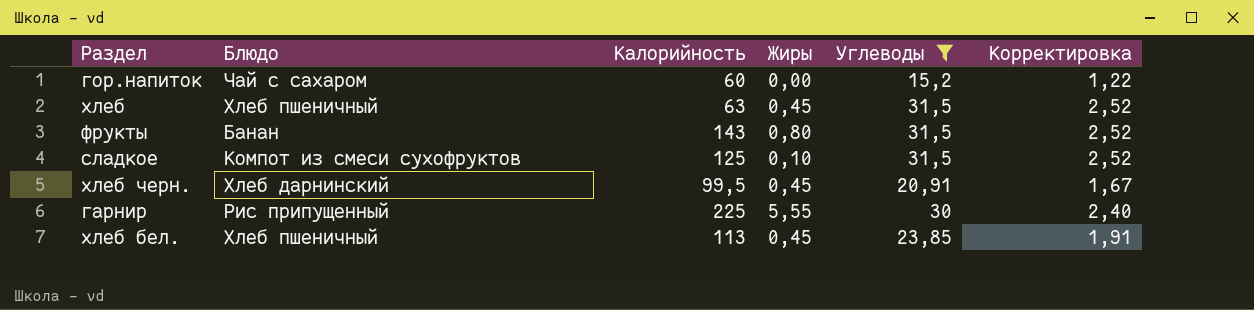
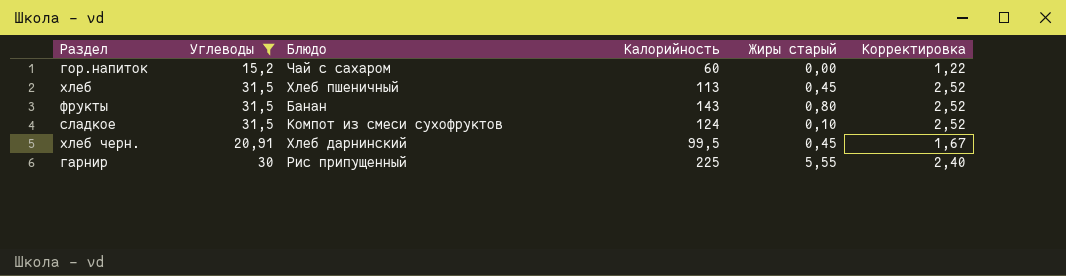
column Углеводы | position: 5 -> 2
column name: Жиры -> Жиры старый
row хлеб бел.: Хлеб пшеничный | 113 | 0,45 | 23,85 | 1,91 -> none
хлеб | Калорийность: 63 -> 113
сладкое | Калорийность: 125 -> 124

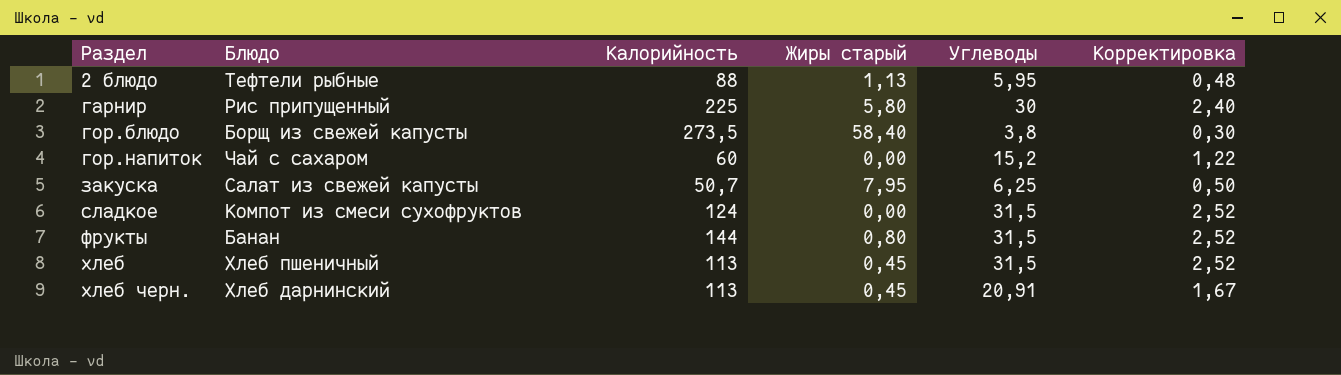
filter: Углеводы >= 15,2 -> none
row order: none -> Раздел ascending
column Углеводы | position: 2 -> 5
гарнир | Жиры старый: 5,55 -> 5,80
сладкое | Жиры старый: 0,10 -> 0,00
фрукты | Калорийность: 143 -> 144
хлеб черн. | Калорийность: 99,5 -> 113

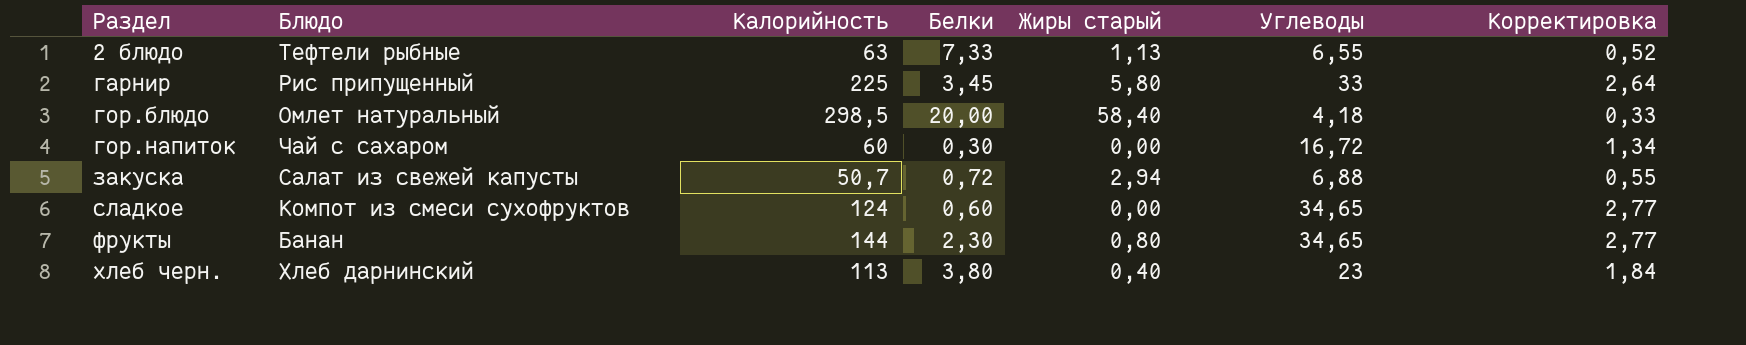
column Белки | position: none -> 4
row хлеб: Хлеб пшеничный | 113 | 0,45 | 31,5 | 2,52 -> none
2 блюдо | Калорийность: 88 -> 63
2 блюдо | Углеводы: 5,95 -> 6,55
2 блюдо | Корректировка: 0,48 -> 0,52
гарнир | Углеводы: 30 -> 33
гарнир | Корректировка: 2,40 -> 2,64
гор.блюдо | Блюдо: Борщ из свежей капусты -> Омлет натуральный
гор.блюдо | Калорийность: 273,5 -> 298,5
гор.блюдо | Углеводы: 3,8 -> 4,18
гор.блюдо | Корректировка: 0,30 -> 0,33
гор.напиток | Углеводы: 15,2 -> 16,72
гор.напиток | Корректировка: 1,22 -> 1,34
закуска | Жиры старый: 7,95 -> 2,94
закуска | Углеводы: 6,25 -> 6,88
закуска | Корректировка: 0,50 -> 0,55
сладкое | Углеводы: 31,5 -> 34,65
сладкое | Корректировка: 2,52 -> 2,77
фрукты | Углеводы: 31,5 -> 34,65
фрукты | Корректировка: 2,52 -> 2,77
хлеб черн. | Жиры старый: 0,45 -> 0,40
хлеб черн. | Углеводы: 20,91 -> 23
хлеб черн. | Корректировка: 1,67 -> 1,84

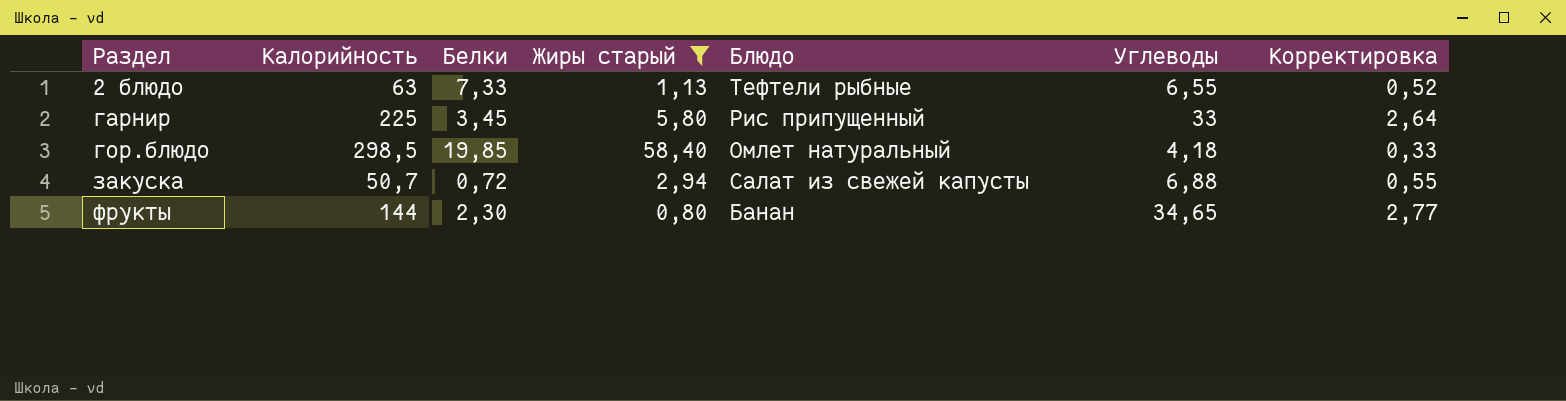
filter: none -> Жиры старый >= 0,80
column Блюдо | position: 2 -> 5
гор.блюдо | Белки: 20,00 -> 19,85

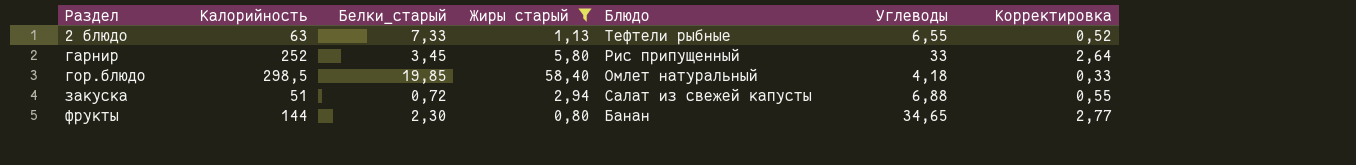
column name: Белки -> Белки_старый
гарнир | Калорийность: 225 -> 252
закуска | Калорийность: 50,7 -> 51

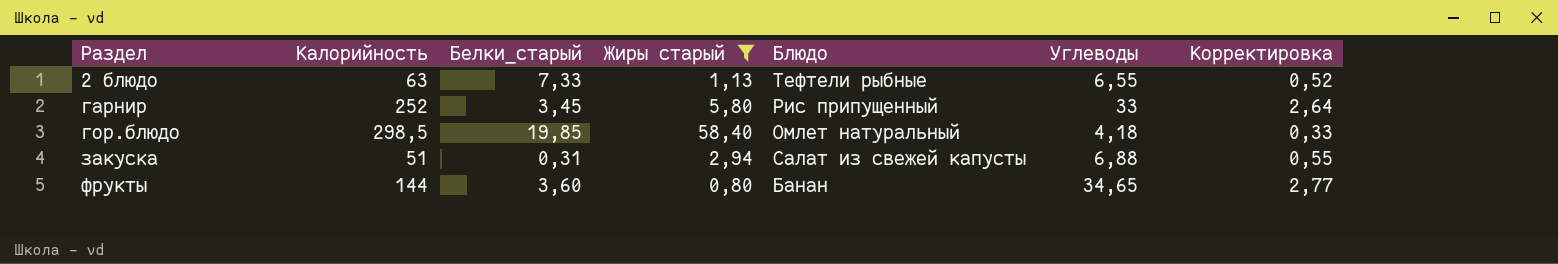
закуска | Белки_старый: 0,72 -> 0,31
фрукты | Белки_старый: 2,30 -> 3,60

